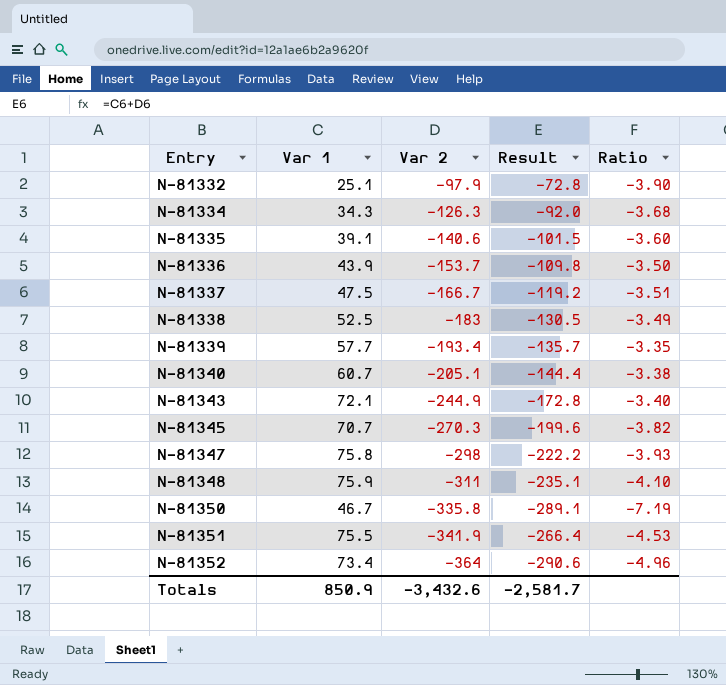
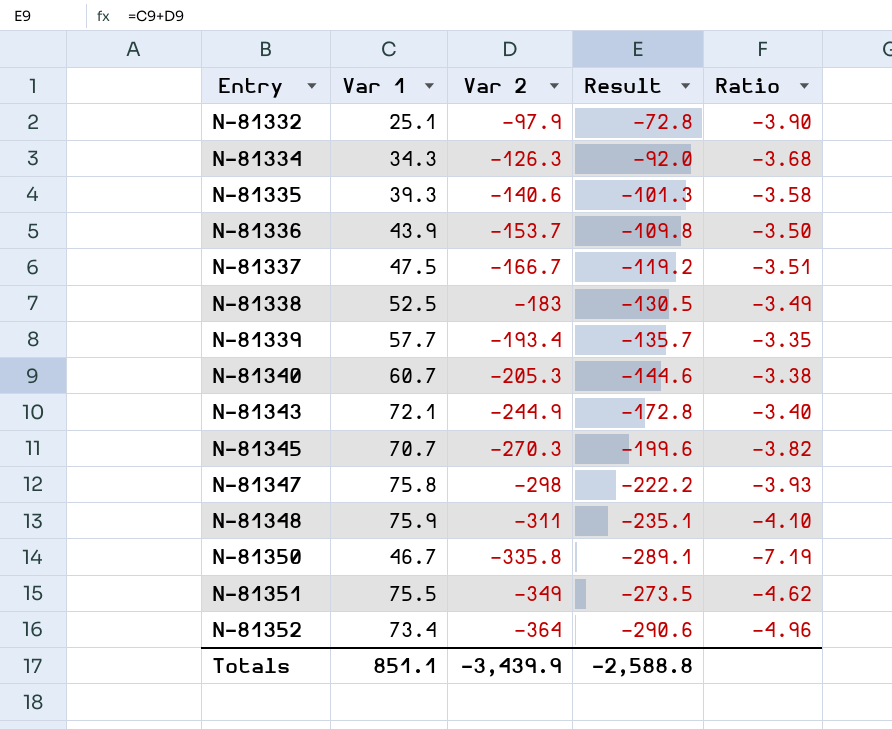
N-81335 | Var 1: 39.1 -> 39.3
N-81335 | Result: -101.5 -> -101.3
N-81335 | Ratio: -3.60 -> -3.58
N-81340 | Var 2: -205.1 -> -205.3
N-81340 | Result: -144.4 -> -144.6
N-81351 | Var 2: -341.9 -> -349
N-81351 | Result: -266.4 -> -273.5
N-81351 | Ratio: -4.53 -> -4.62
Totals | Var 1: 850.9 -> 851.1
Totals | Var 2: -3,432.6 -> -3,439.9
Totals | Result: -2,581.7 -> -2,588.8

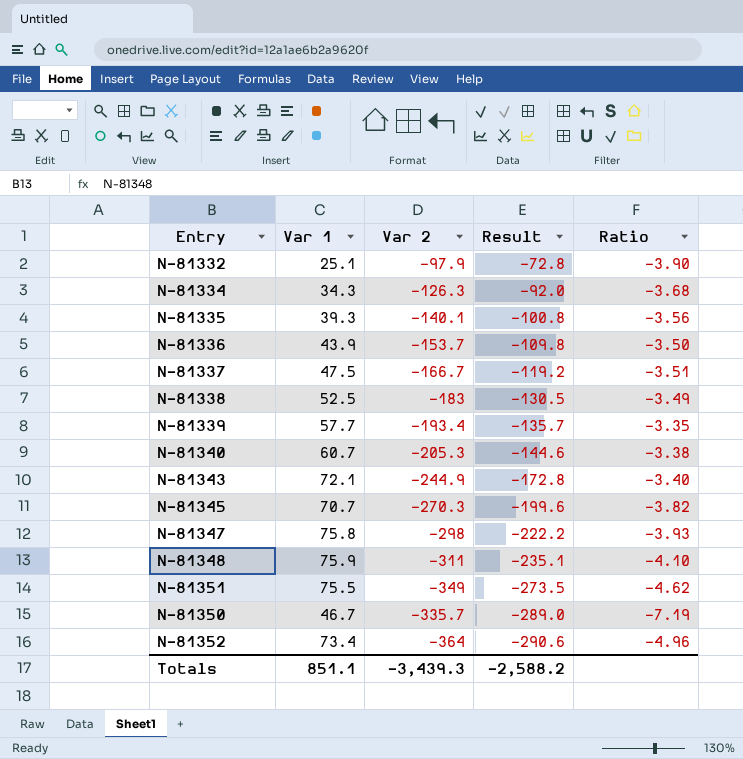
row order: Entry ascending -> Result descending
N-81335 | Var 2: -140.6 -> -140.1
N-81335 | Result: -101.3 -> -100.8
N-81335 | Ratio: -3.58 -> -3.56
N-81350 | Var 2: -335.8 -> -335.7
N-81350 | Result: -289.1 -> -289.0
Totals | Var 2: -3,439.9 -> -3,439.3
Totals | Result: -2,588.8 -> -2,588.2

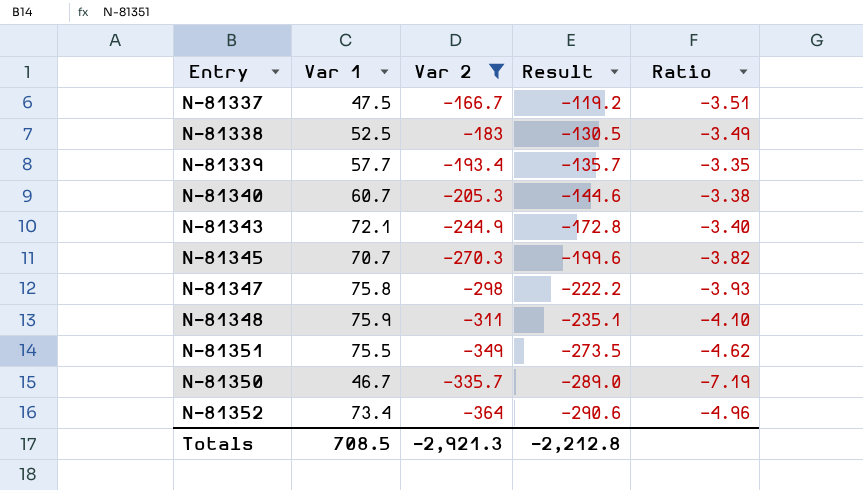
filter: none -> Var 2 <= -166.7
Totals | Var 1: 851.1 -> 708.5
Totals | Var 2: -3,439.3 -> -2,921.3
Totals | Result: -2,588.2 -> -2,212.8

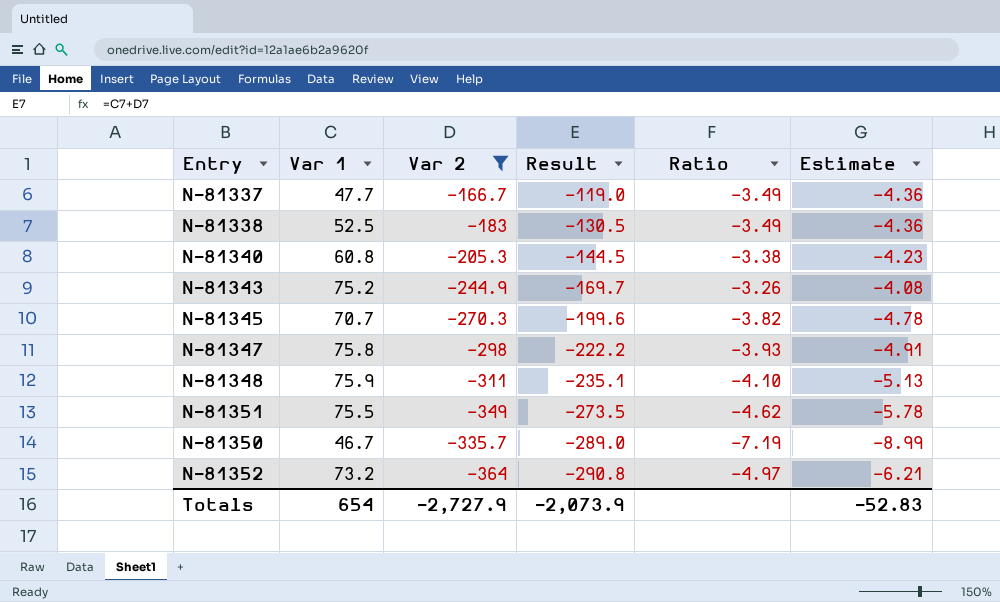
column Estimate | formula: none -> [Ratio] * 1.25
row N-81339: 57.7 | -193.4 | -135.7 | -3.35 -> none
N-81337 | Var 1: 47.5 -> 47.7
N-81337 | Result: -119.2 -> -119.0
N-81337 | Ratio: -3.51 -> -3.49
N-81340 | Var 1: 60.7 -> 60.8
N-81340 | Result: -144.6 -> -144.5
N-81343 | Var 1: 72.1 -> 75.2
N-81343 | Result: -172.8 -> -169.7
N-81343 | Ratio: -3.40 -> -3.26
N-81352 | Var 1: 73.4 -> 73.2
N-81352 | Result: -290.6 -> -290.8
N-81352 | Ratio: -4.96 -> -4.97
Totals | Var 1: 708.5 -> 654
Totals | Var 2: -2,921.3 -> -2,727.9
Totals | Result: -2,212.8 -> -2,073.9

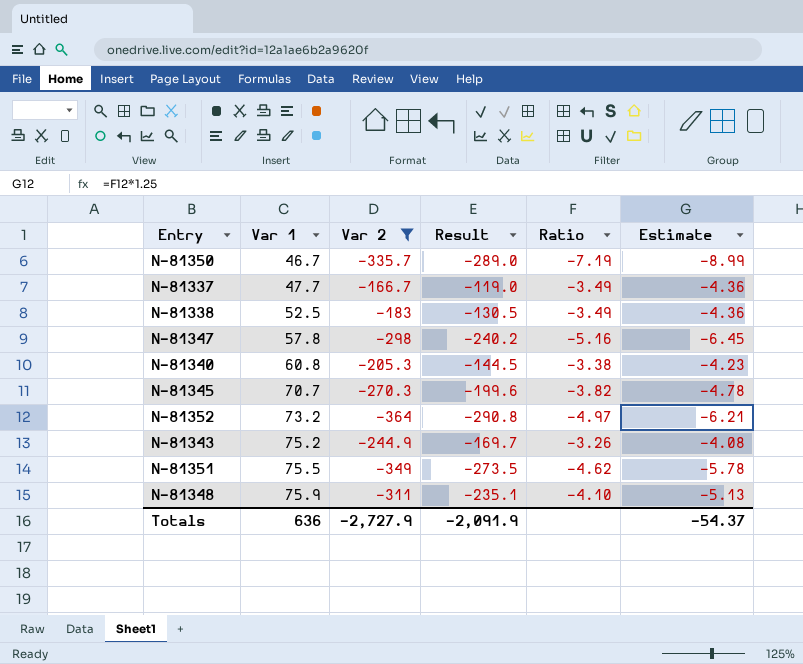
row order: Result descending -> Var 1 ascending
N-81347 | Var 1: 75.8 -> 57.8
N-81347 | Result: -222.2 -> -240.2
N-81347 | Ratio: -3.93 -> -5.16
N-81347 | Estimate: -4.91 -> -6.45
Totals | Var 1: 654 -> 636
Totals | Result: -2,073.9 -> -2,091.9
Totals | Estimate: -52.83 -> -54.37

